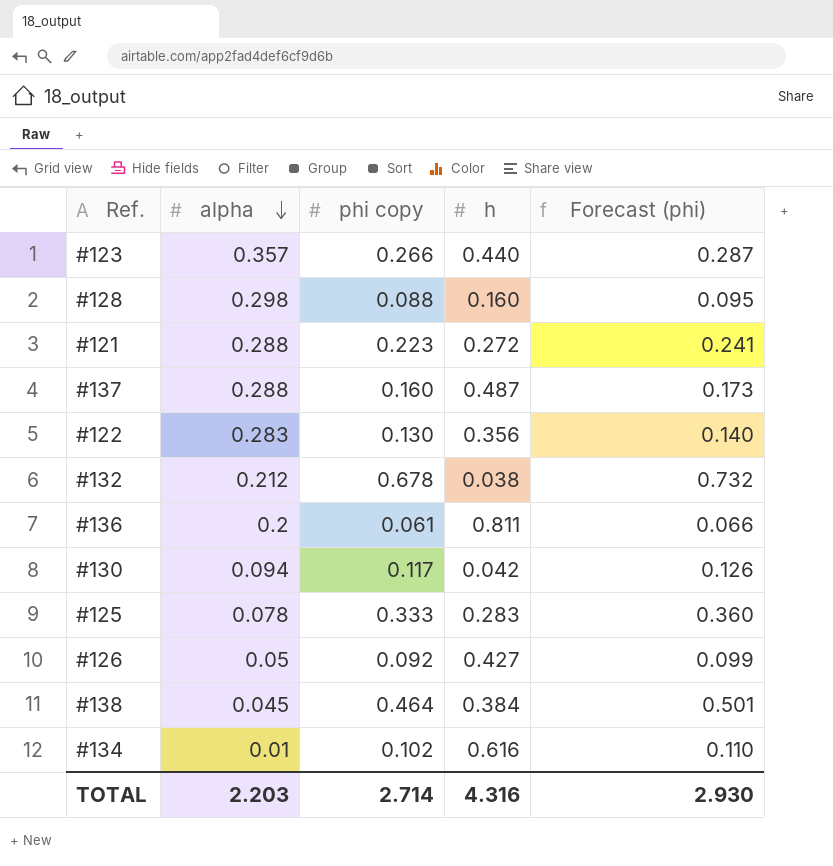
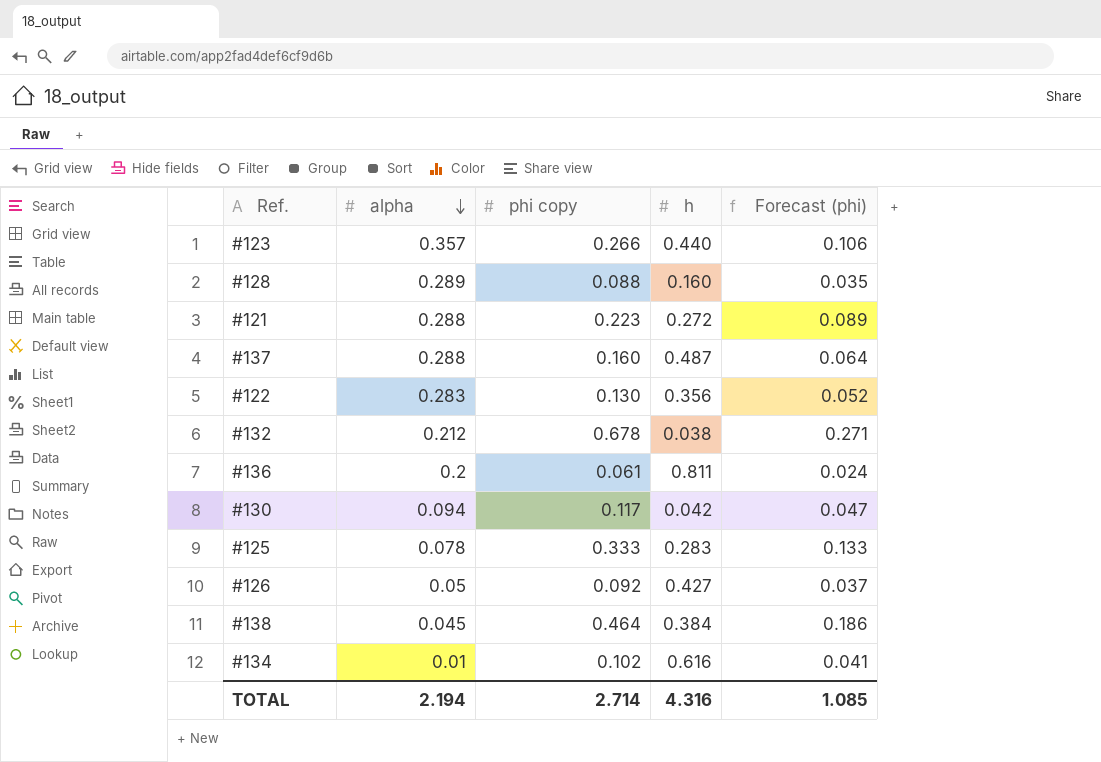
column Forecast (phi) | formula: [phi copy] * 1.08 -> [phi copy] * 0.4
#128 | alpha: 0.298 -> 0.289
TOTAL | alpha: 2.203 -> 2.194
TOTAL | Forecast (phi): 2.930 -> 1.085

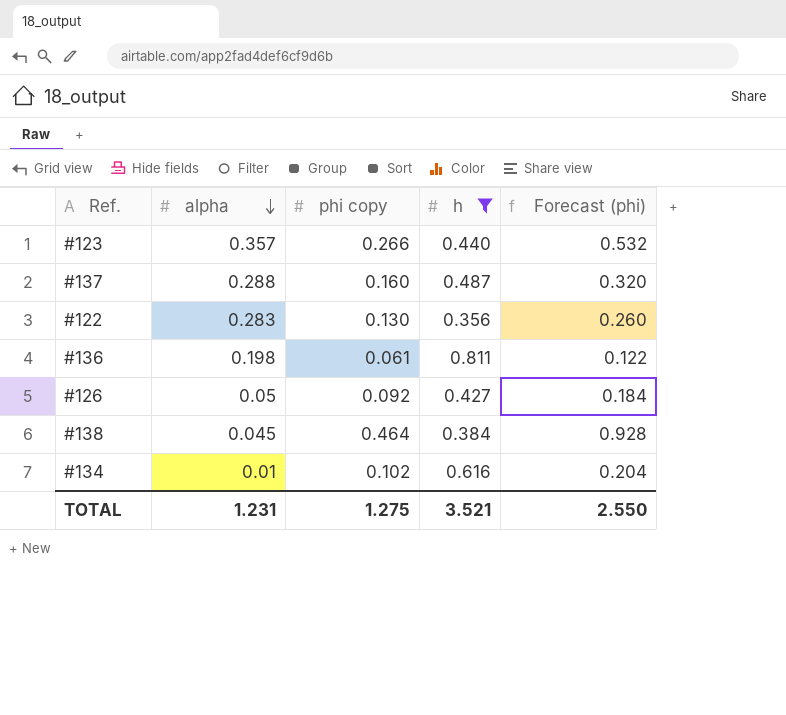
filter: none -> h >= 0.356
column Forecast (phi) | formula: [phi copy] * 0.4 -> [phi copy] * 2
#136 | alpha: 0.2 -> 0.198
TOTAL | alpha: 2.194 -> 1.231
TOTAL | phi copy: 2.714 -> 1.275
TOTAL | h: 4.316 -> 3.521
TOTAL | Forecast (phi): 1.085 -> 2.550

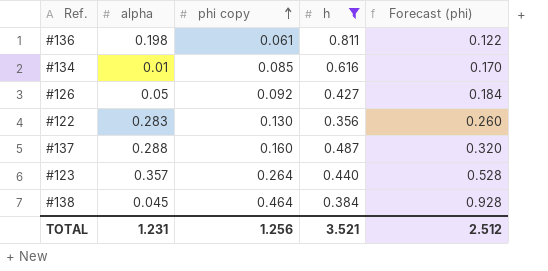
row order: alpha descending -> phi copy ascending
#134 | phi copy: 0.102 -> 0.085
#134 | Forecast (phi): 0.204 -> 0.170
#123 | phi copy: 0.266 -> 0.264
#123 | Forecast (phi): 0.532 -> 0.528
TOTAL | phi copy: 1.275 -> 1.256
TOTAL | Forecast (phi): 2.550 -> 2.512

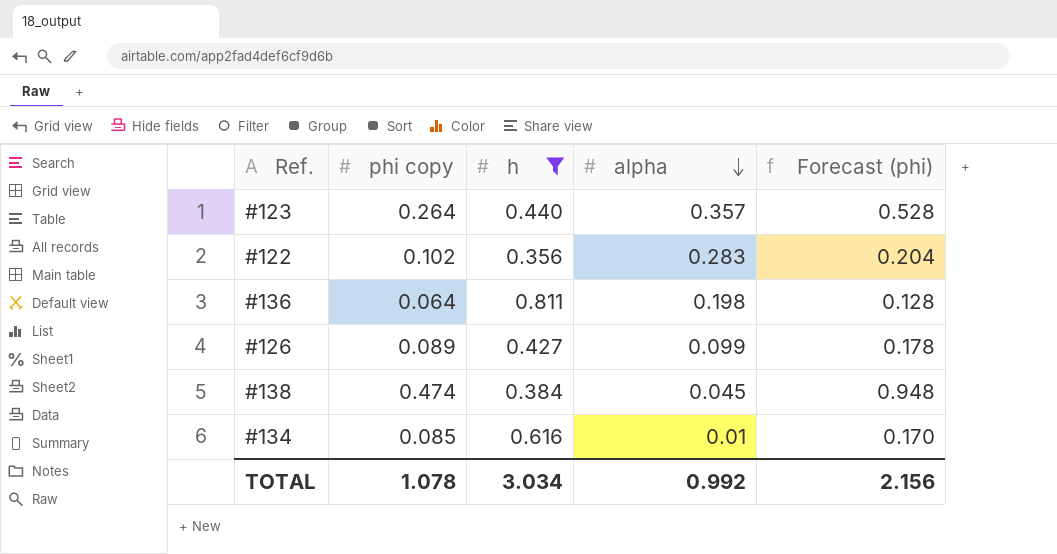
row order: phi copy ascending -> alpha descending
column alpha | position: 2 -> 4
row #137: 0.288 | 0.160 | 0.487 | 0.320 -> none
#122 | phi copy: 0.130 -> 0.102
#122 | Forecast (phi): 0.260 -> 0.204
#136 | phi copy: 0.061 -> 0.064
#136 | Forecast (phi): 0.122 -> 0.128
#126 | phi copy: 0.092 -> 0.089
#126 | alpha: 0.05 -> 0.099
#126 | Forecast (phi): 0.184 -> 0.178
#138 | phi copy: 0.464 -> 0.474
#138 | Forecast (phi): 0.928 -> 0.948
TOTAL | phi copy: 1.256 -> 1.078
TOTAL | h: 3.521 -> 3.034
TOTAL | alpha: 1.231 -> 0.992
TOTAL | Forecast (phi): 2.512 -> 2.156

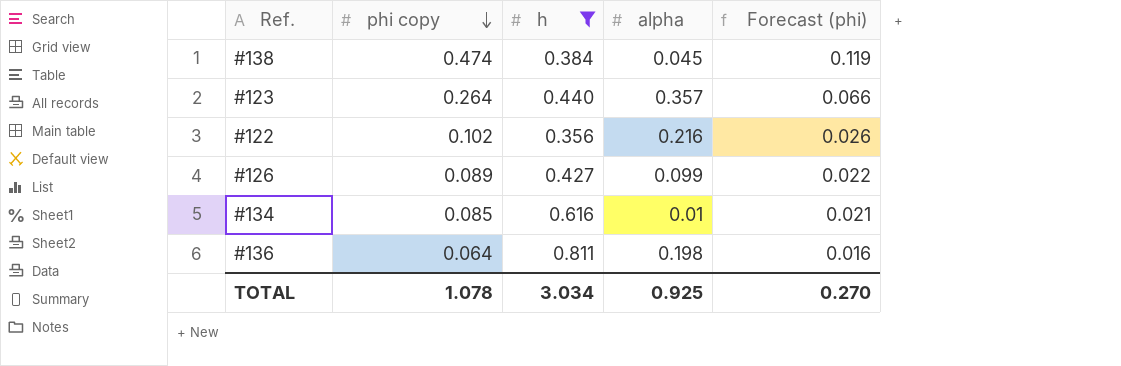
row order: alpha descending -> phi copy descending
column Forecast (phi) | formula: [phi copy] * 2 -> [phi copy] * 0.25
#122 | alpha: 0.283 -> 0.216
TOTAL | alpha: 0.992 -> 0.925
TOTAL | Forecast (phi): 2.156 -> 0.270

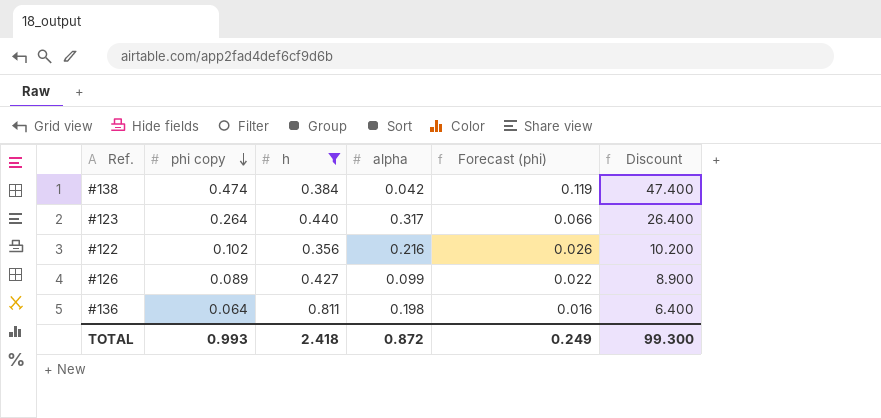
column Discount | formula: none -> [phi copy] * 100
row #134: 0.085 | 0.616 | 0.01 | 0.021 -> none
#138 | alpha: 0.045 -> 0.042
#123 | alpha: 0.357 -> 0.317
TOTAL | phi copy: 1.078 -> 0.993
TOTAL | h: 3.034 -> 2.418
TOTAL | alpha: 0.925 -> 0.872
TOTAL | Forecast (phi): 0.270 -> 0.249

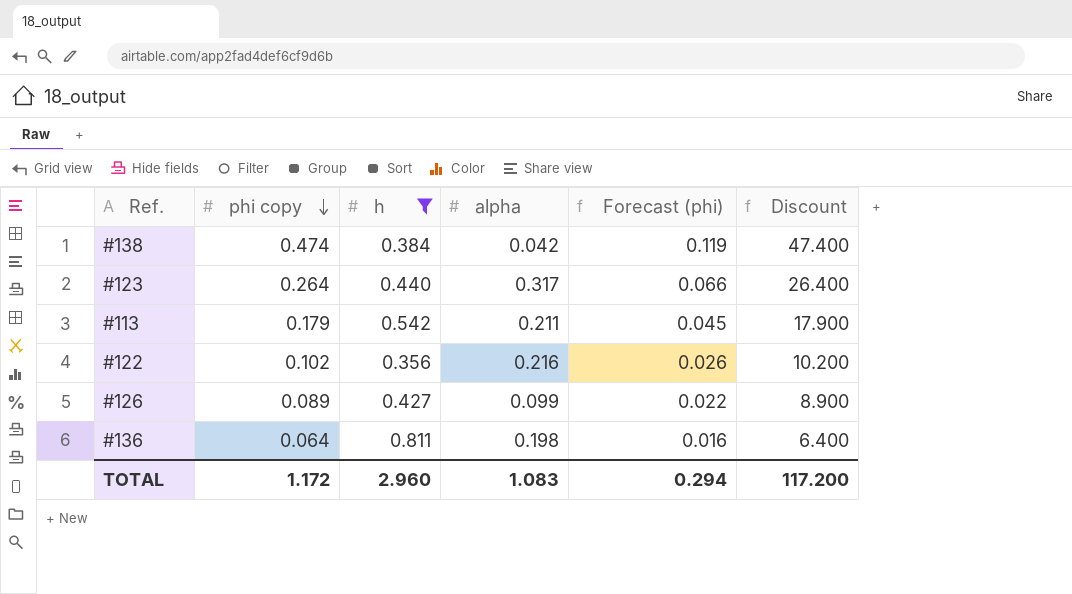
row #113: none -> 0.179 | 0.542 | 0.211 | 0.045 | 17.900
TOTAL | phi copy: 0.993 -> 1.172
TOTAL | h: 2.418 -> 2.960
TOTAL | alpha: 0.872 -> 1.083
TOTAL | Forecast (phi): 0.249 -> 0.294
TOTAL | Discount: 99.300 -> 117.200

